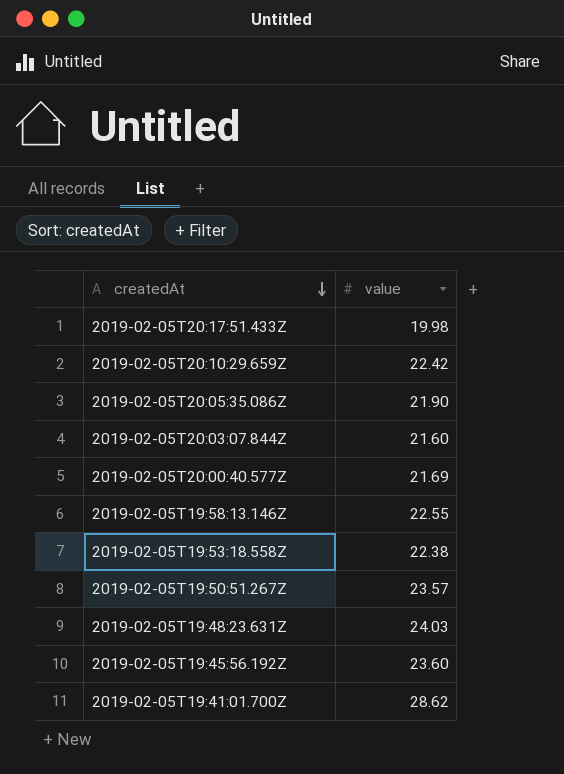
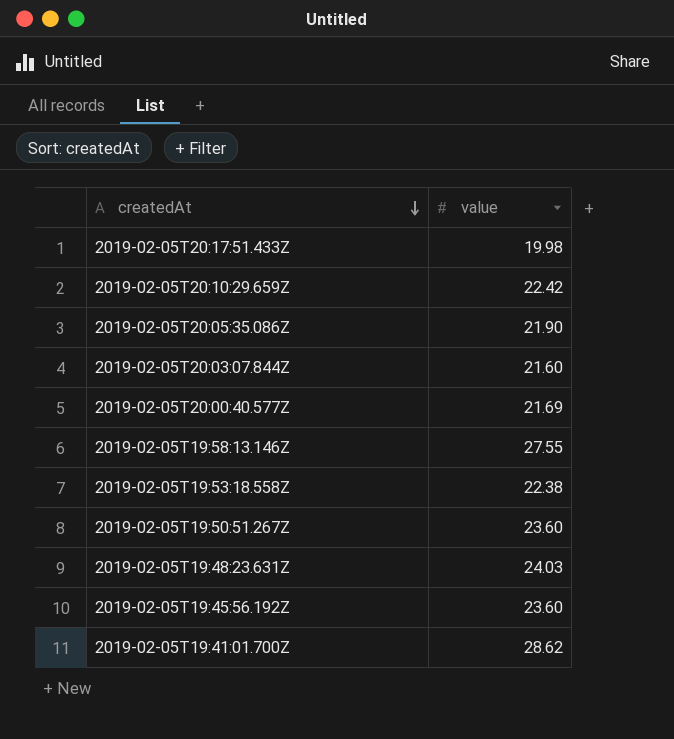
2019-02-05T19:58:13.146Z | value: 22.55 -> 27.55
2019-02-05T19:50:51.267Z | value: 23.57 -> 23.60

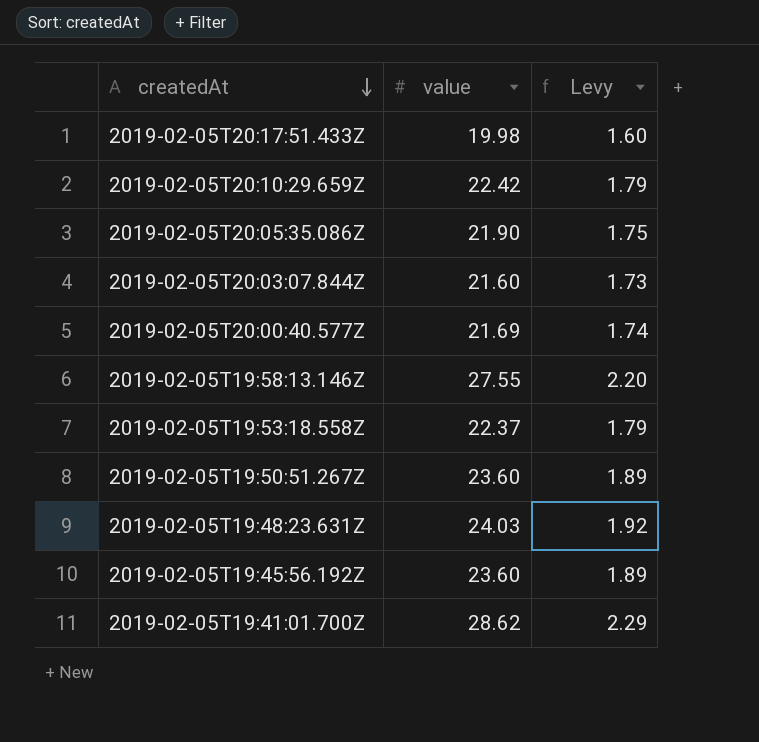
column Levy | formula: none -> [value] * 0.08
2019-02-05T19:53:18.558Z | value: 22.38 -> 22.37

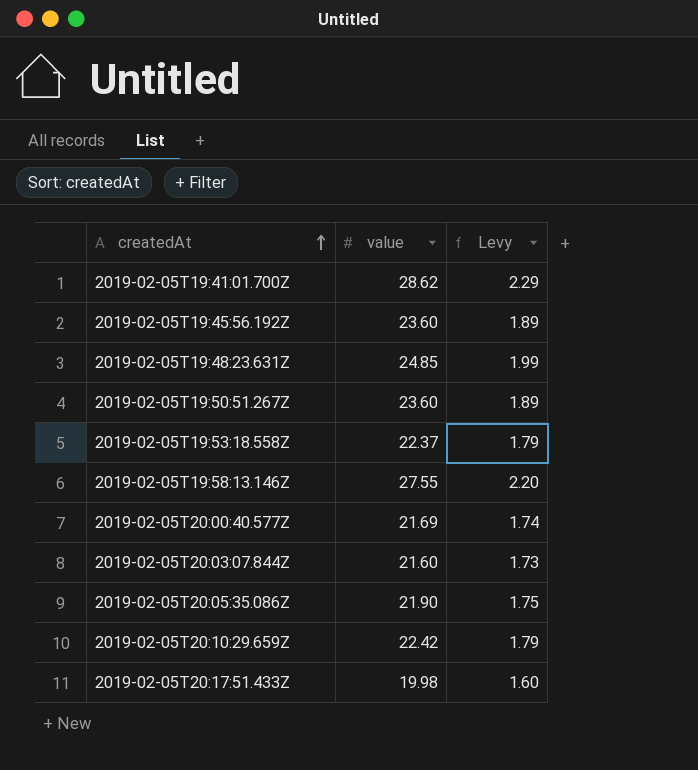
row order: createdAt descending -> createdAt ascending
2019-02-05T19:48:23.631Z | value: 24.03 -> 24.85
2019-02-05T19:48:23.631Z | Levy: 1.92 -> 1.99

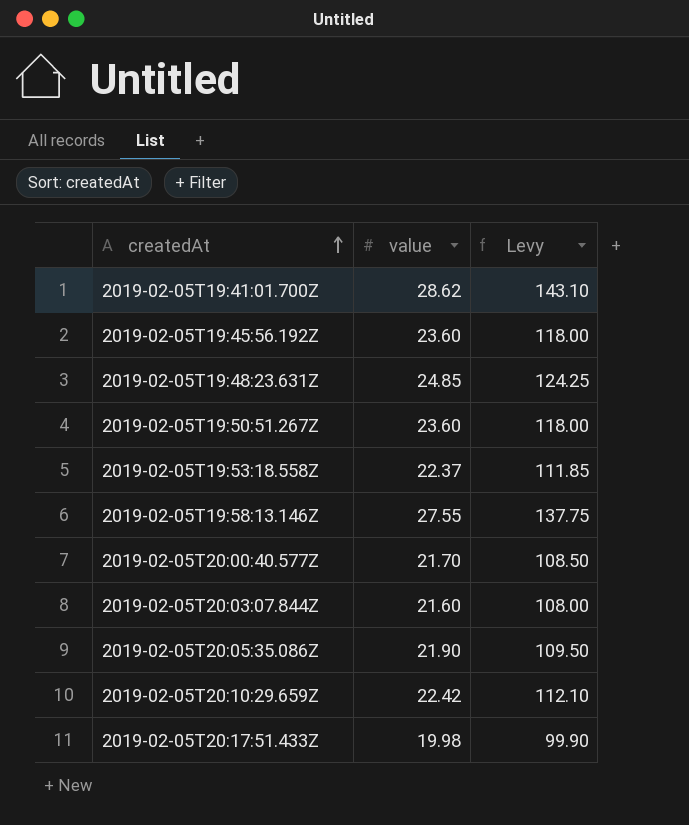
column Levy | formula: [value] * 0.08 -> [value] * 5
2019-02-05T20:00:40.577Z | value: 21.69 -> 21.70

